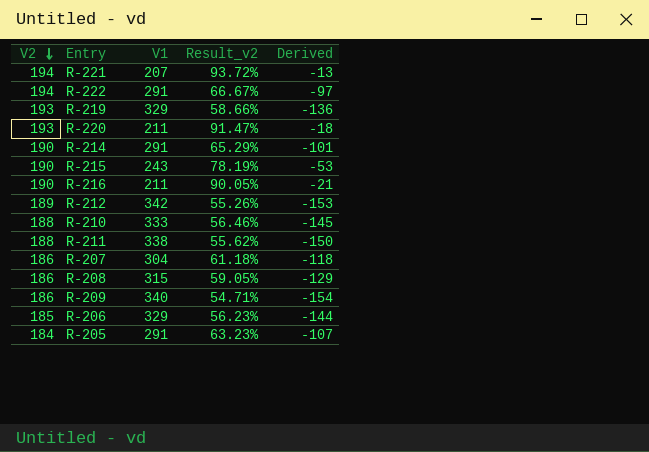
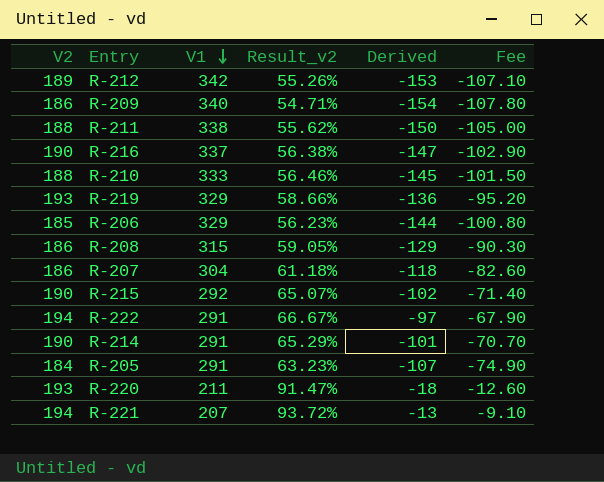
row order: V2 descending -> V1 descending
column Fee | formula: none -> [Derived] * 0.7
R-216 | V1: 211 -> 337
R-216 | Result_v2: 90.05% -> 56.38%
R-216 | Derived: -21 -> -147
R-215 | V1: 243 -> 292
R-215 | Result_v2: 78.19% -> 65.07%
R-215 | Derived: -53 -> -102

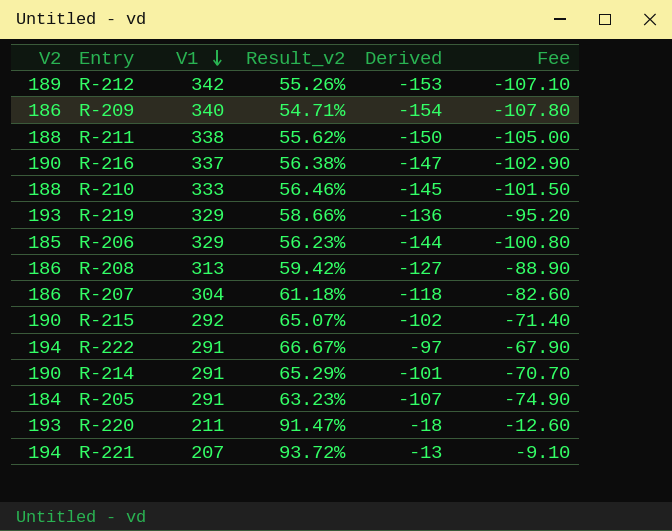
R-208 | V1: 315 -> 313
R-208 | Result_v2: 59.05% -> 59.42%
R-208 | Derived: -129 -> -127
R-208 | Fee: -90.30 -> -88.90

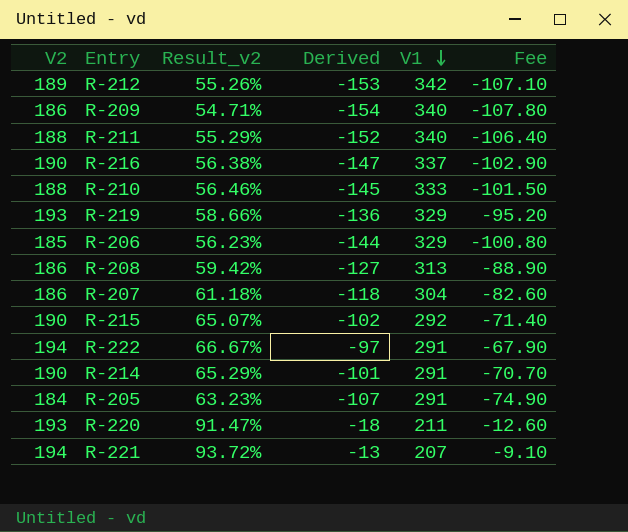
column V1 | position: 3 -> 5
R-211 | Result_v2: 55.62% -> 55.29%
R-211 | Derived: -150 -> -152
R-211 | V1: 338 -> 340
R-211 | Fee: -105.00 -> -106.40

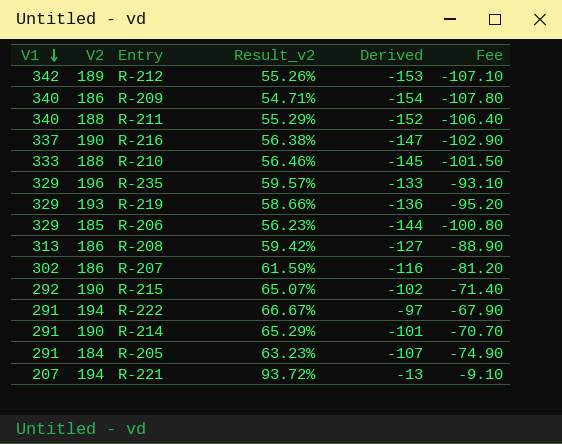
column V1 | position: 5 -> 1
row R-220: 193 | 91.47% | -18 | 211 | -12.60 -> none
row R-235: none -> 329 | 196 | 59.57% | -133 | -93.10
R-207 | V1: 304 -> 302
R-207 | Result_v2: 61.18% -> 61.59%
R-207 | Derived: -118 -> -116
R-207 | Fee: -82.60 -> -81.20

